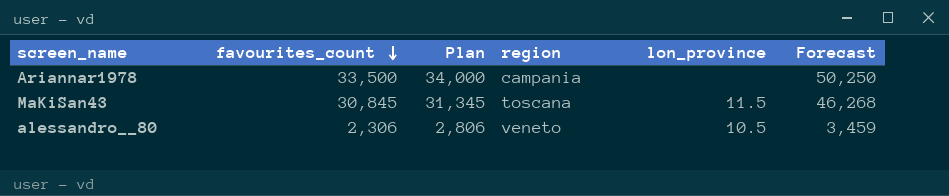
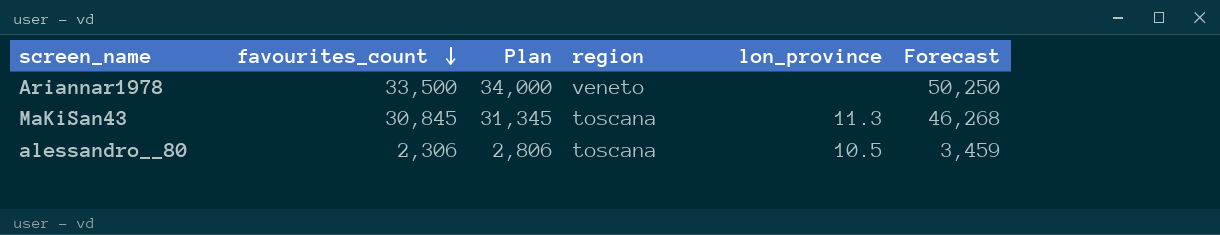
Ariannar1978 | region: campania -> veneto
MaKiSan43 | lon_province: 11.5 -> 11.3
alessandro__80 | region: veneto -> toscana

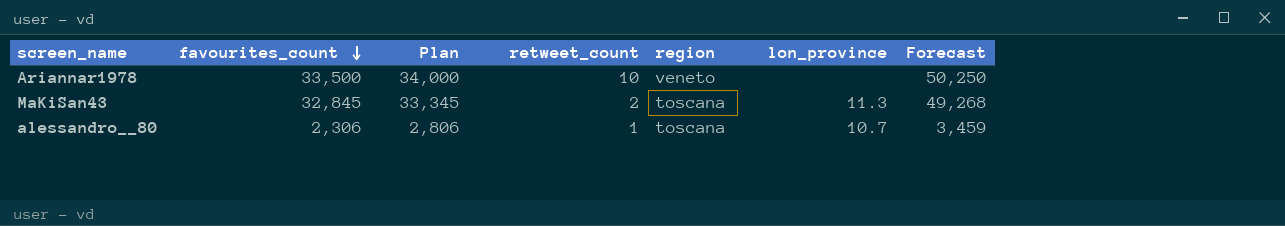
column retweet_count | position: none -> 4
MaKiSan43 | favourites_count: 30,845 -> 32,845
MaKiSan43 | Plan: 31,345 -> 33,345
MaKiSan43 | Forecast: 46,268 -> 49,268
alessandro__80 | lon_province: 10.5 -> 10.7

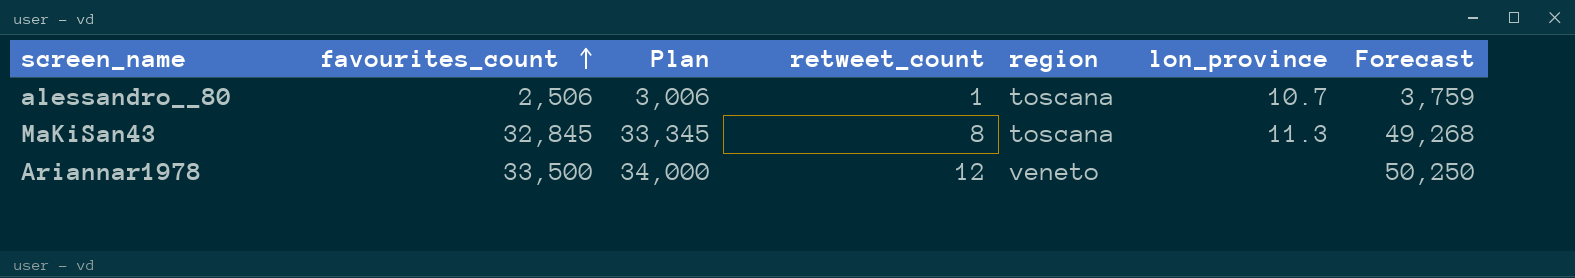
row order: favourites_count descending -> favourites_count ascending
alessandro__80 | favourites_count: 2,306 -> 2,506
alessandro__80 | Plan: 2,806 -> 3,006
alessandro__80 | Forecast: 3,459 -> 3,759
MaKiSan43 | retweet_count: 2 -> 8
Ariannar1978 | retweet_count: 10 -> 12

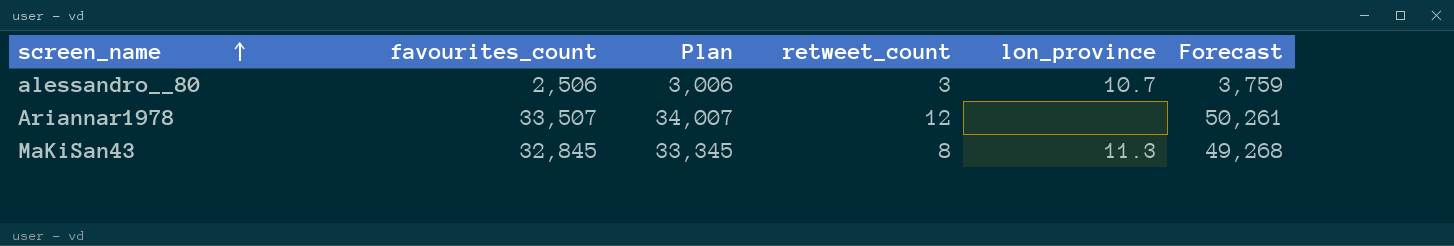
row order: favourites_count ascending -> screen_name ascending
column region | position: 5 -> none
alessandro__80 | retweet_count: 1 -> 3
Ariannar1978 | favourites_count: 33,500 -> 33,507
Ariannar1978 | Plan: 34,000 -> 34,007
Ariannar1978 | Forecast: 50,250 -> 50,261

